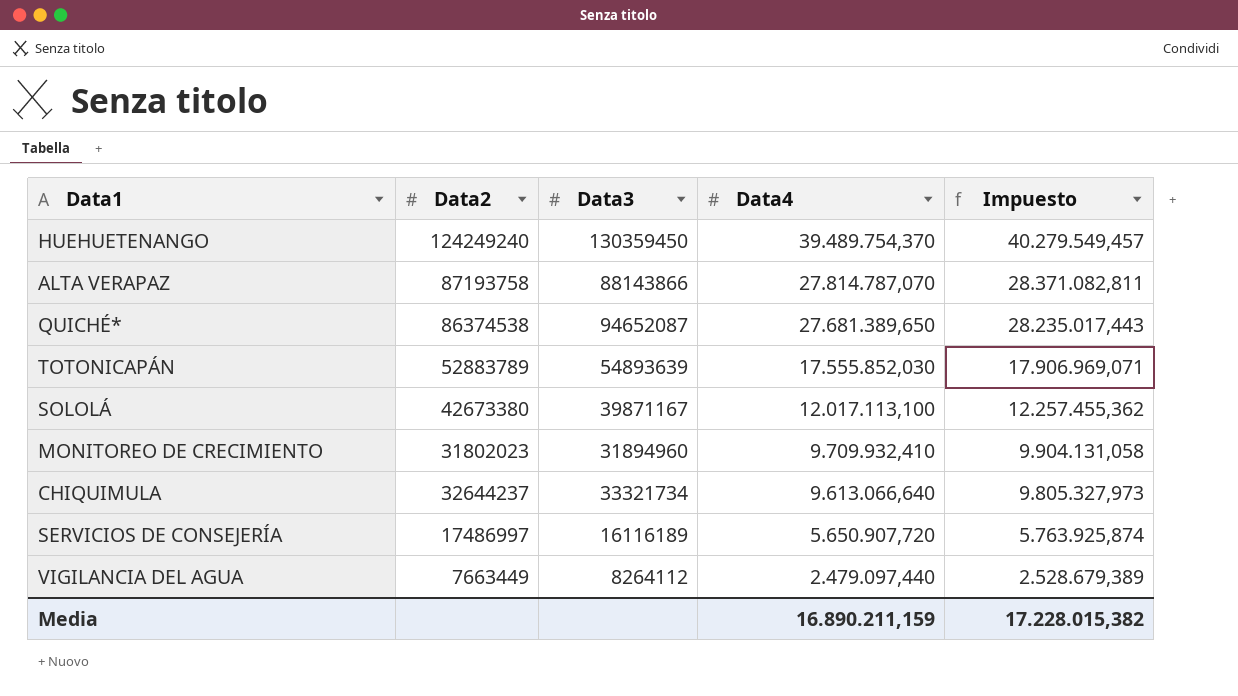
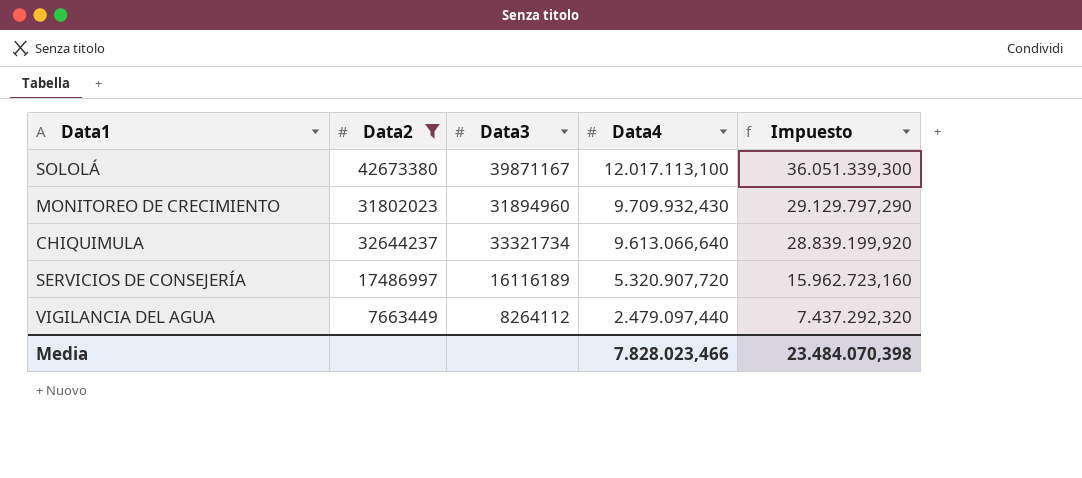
filter: none -> Data2 <= 42673380
column Impuesto | formula: [Data4] * 1,02 -> [Data4] * 3
MONITOREO DE CRECIMIENTO | Data4: 9.709.932,410 -> 9.709.932,430
SERVICIOS DE CONSEJERÍA | Data4: 5.650.907,720 -> 5.320.907,720
Media | Data4: 16.890.211,159 -> 7.828.023,466
Media | Impuesto: 17.228.015,382 -> 23.484.070,398

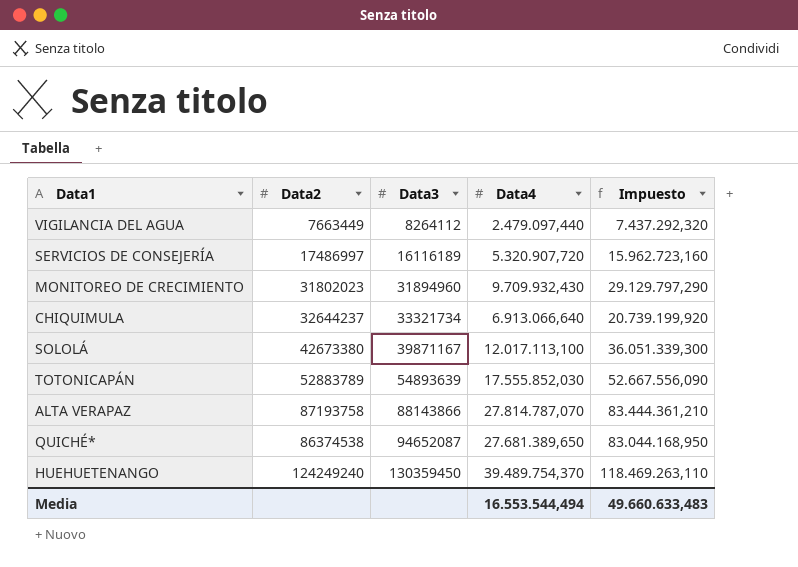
filter: Data2 <= 42673380 -> none
row order: Data4 descending -> Data3 ascending
CHIQUIMULA | Data4: 9.613.066,640 -> 6.913.066,640
CHIQUIMULA | Impuesto: 28.839.199,920 -> 20.739.199,920
Media | Data4: 7.828.023,466 -> 16.553.544,494
Media | Impuesto: 23.484.070,398 -> 49.660.633,483

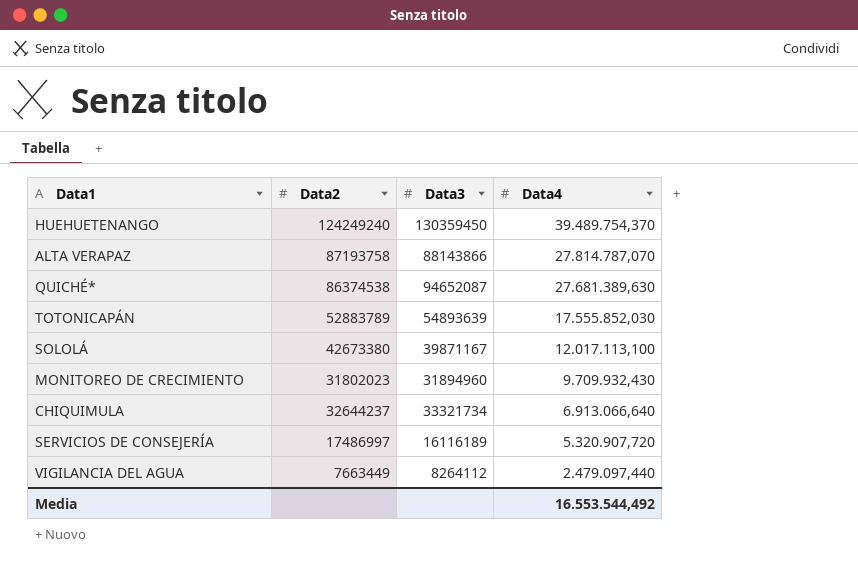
row order: Data3 ascending -> Data4 descending
column Impuesto | formula: [Data4] * 3 -> none
QUICHÉ* | Data4: 27.681.389,650 -> 27.681.389,630
Media | Data4: 16.553.544,494 -> 16.553.544,492

